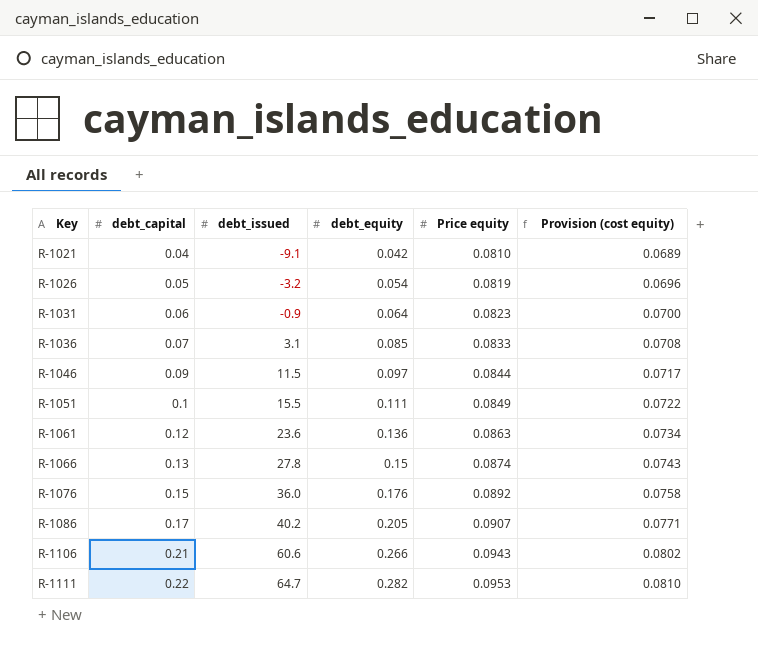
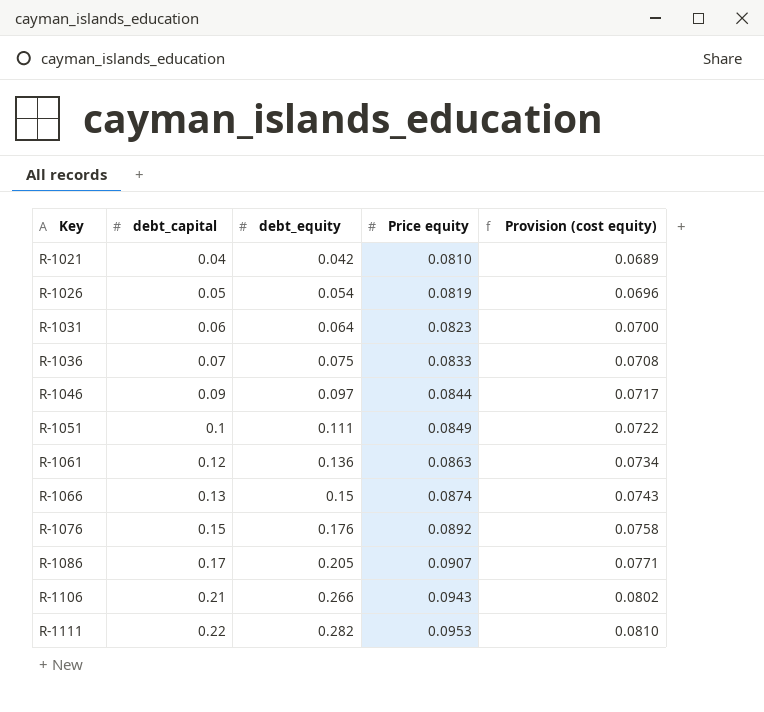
column debt_issued | position: 3 -> none
R-1036 | debt_equity: 0.085 -> 0.075

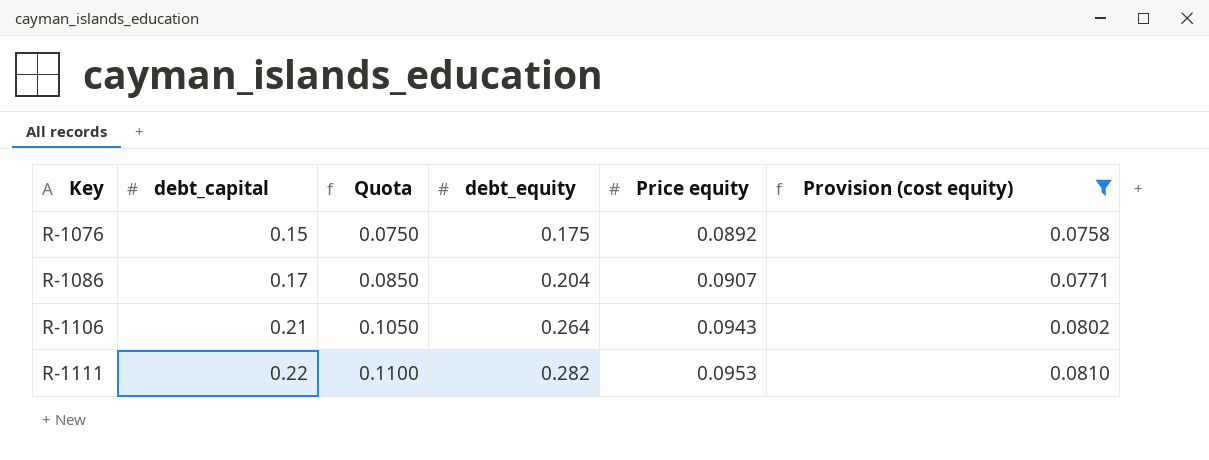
filter: none -> Provision (cost equity) >= 0.0758
column Quota | formula: none -> [debt_capital] * 0.5
R-1076 | debt_equity: 0.176 -> 0.175
R-1086 | debt_equity: 0.205 -> 0.204
R-1106 | debt_equity: 0.266 -> 0.264

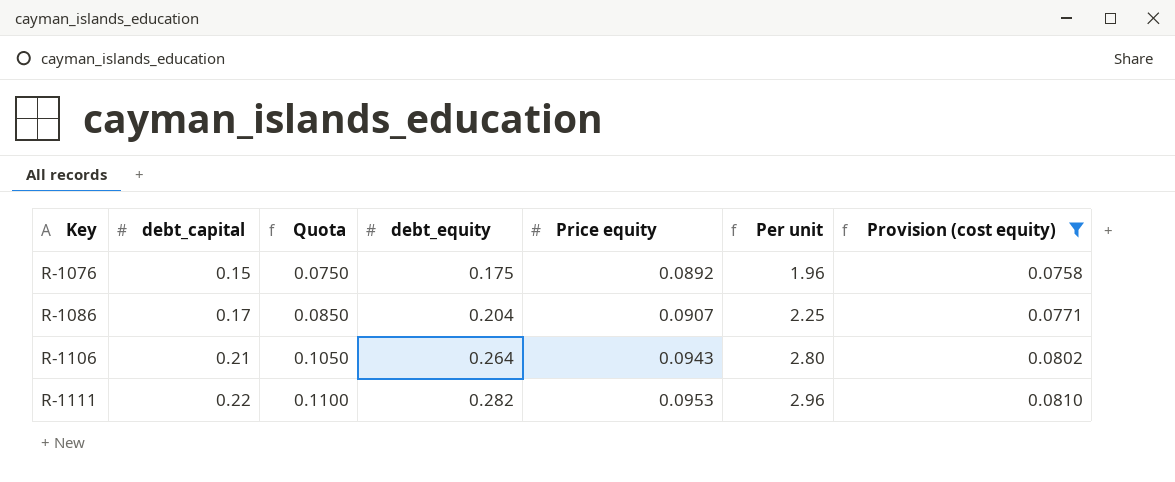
column Per unit | formula: none -> [debt_equity] / [Price equity]

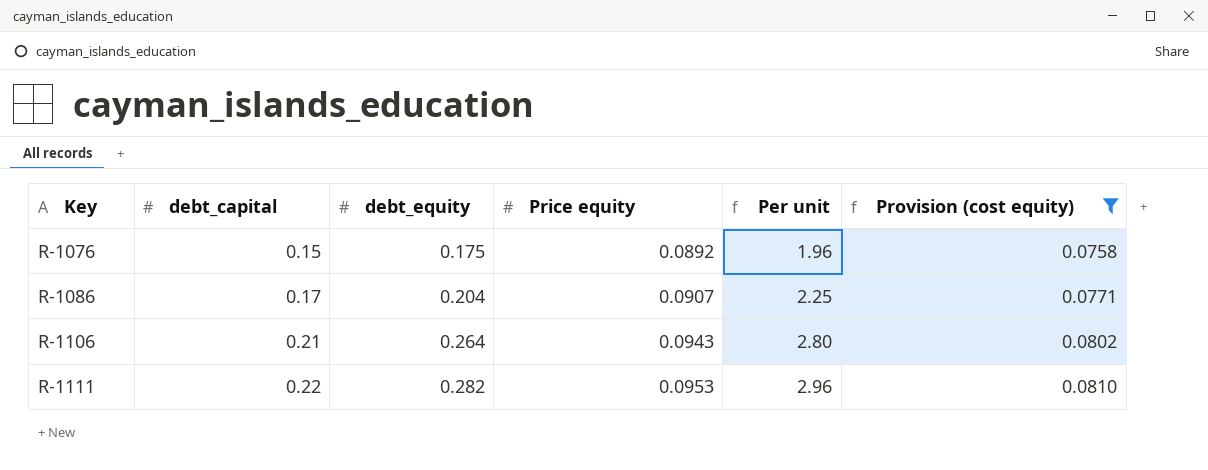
column Quota | formula: [debt_capital] * 0.5 -> none

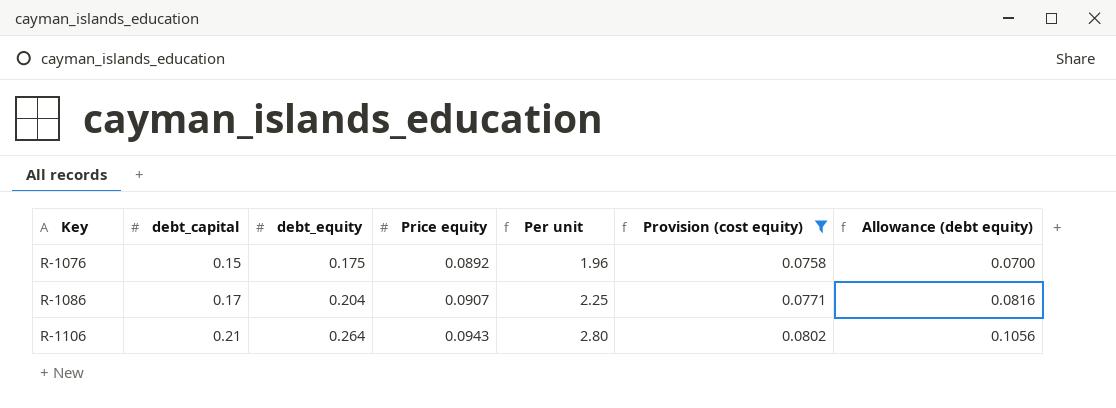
column Allowance (debt equity) | formula: none -> [debt_equity] * 0.4
row R-1111: 0.22 | 0.282 | 0.0953 | 2.96 | 0.0810 -> none

